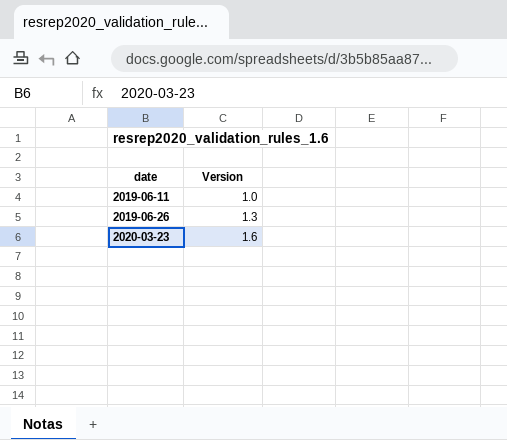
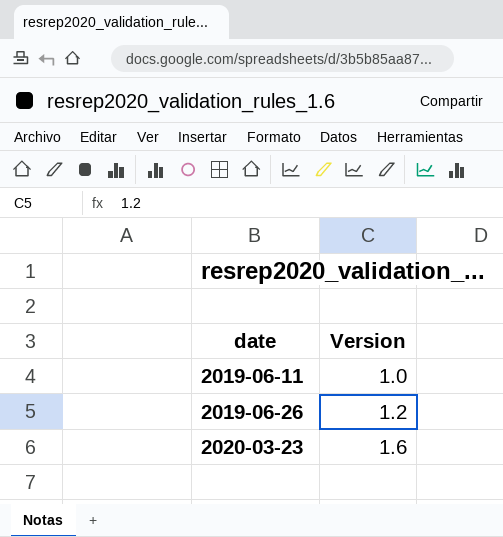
2019-06-26 | Version: 1.3 -> 1.2

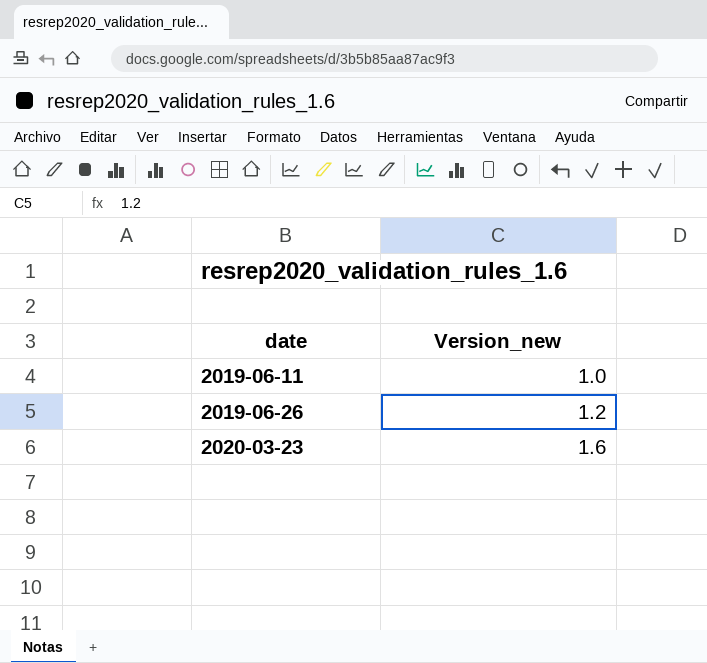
column name: Version -> Version_new

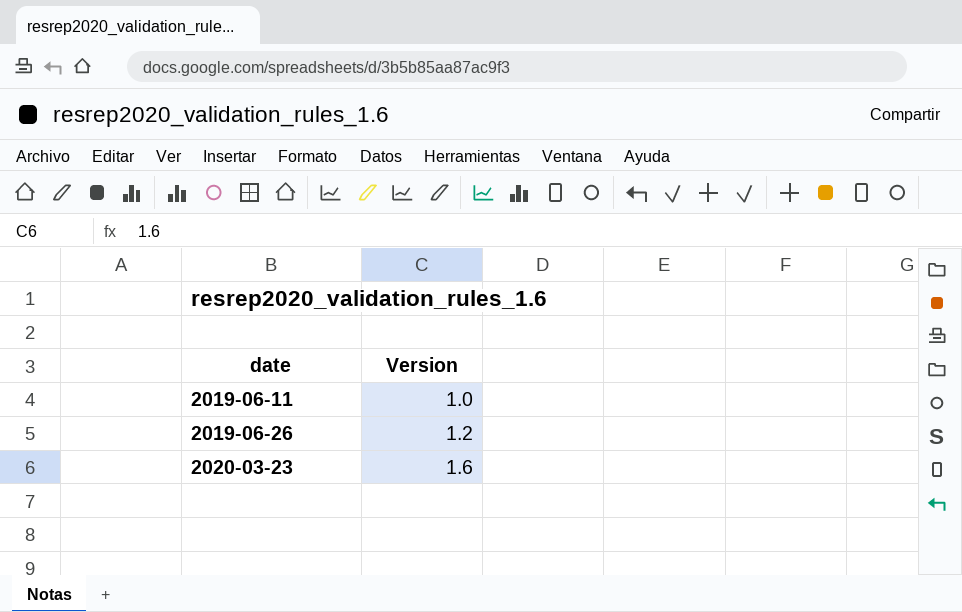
column name: Version_new -> Version

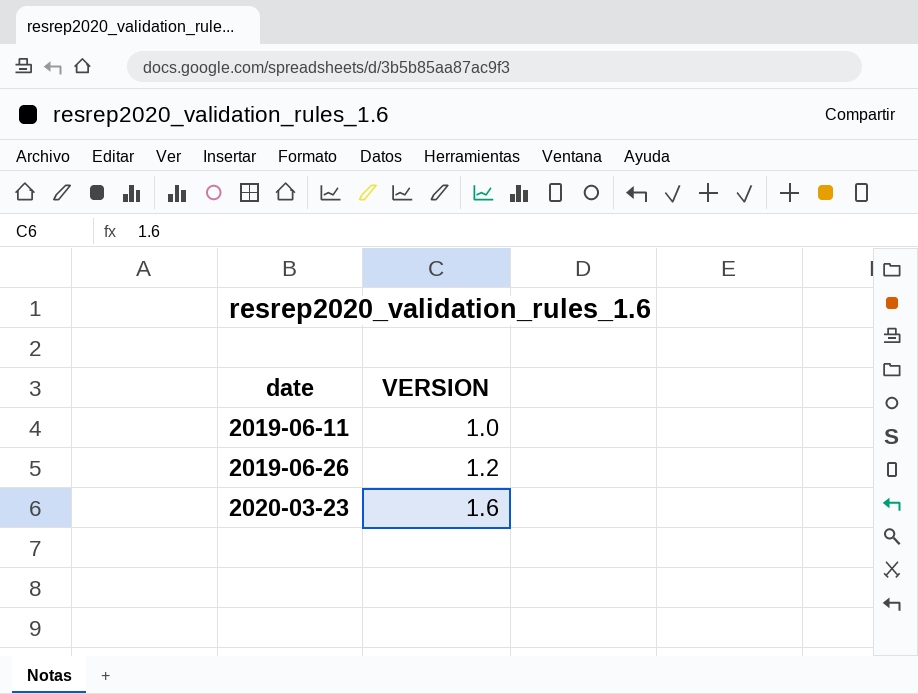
column name: Version -> VERSION

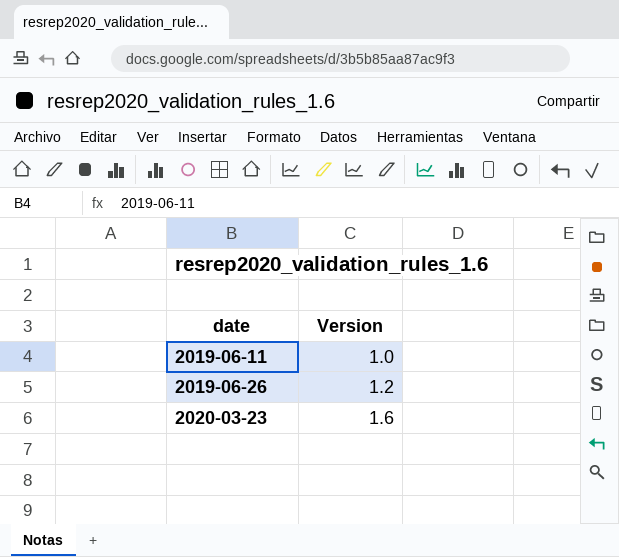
column name: VERSION -> Version

